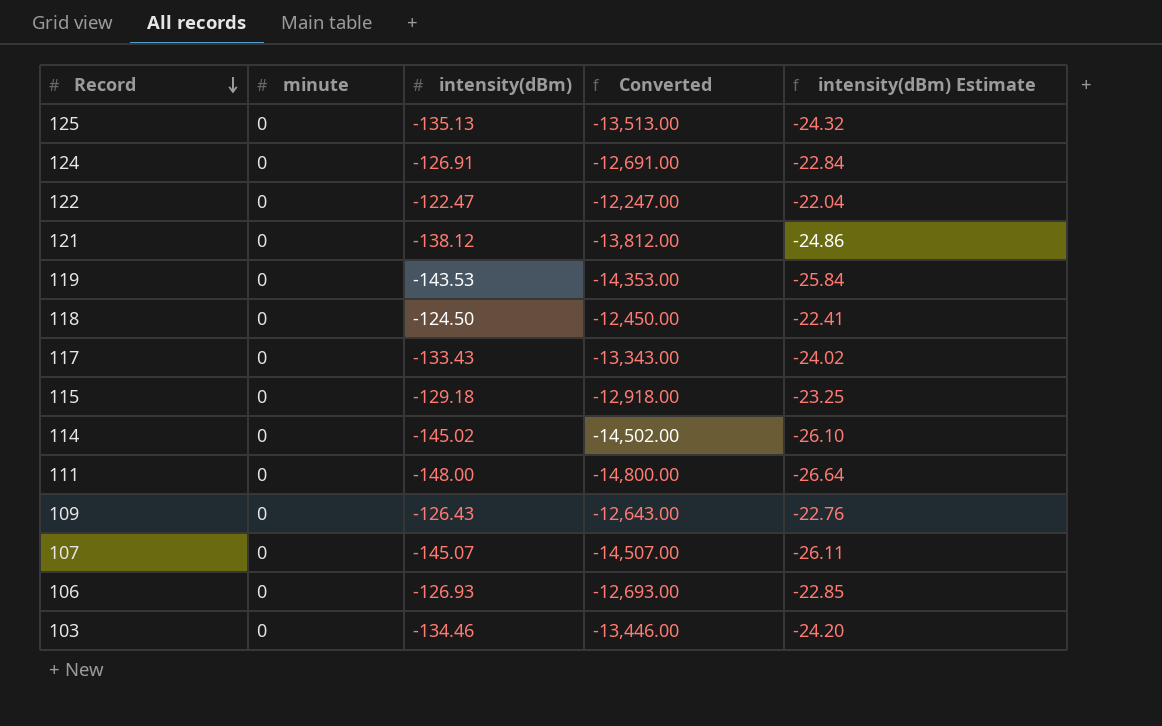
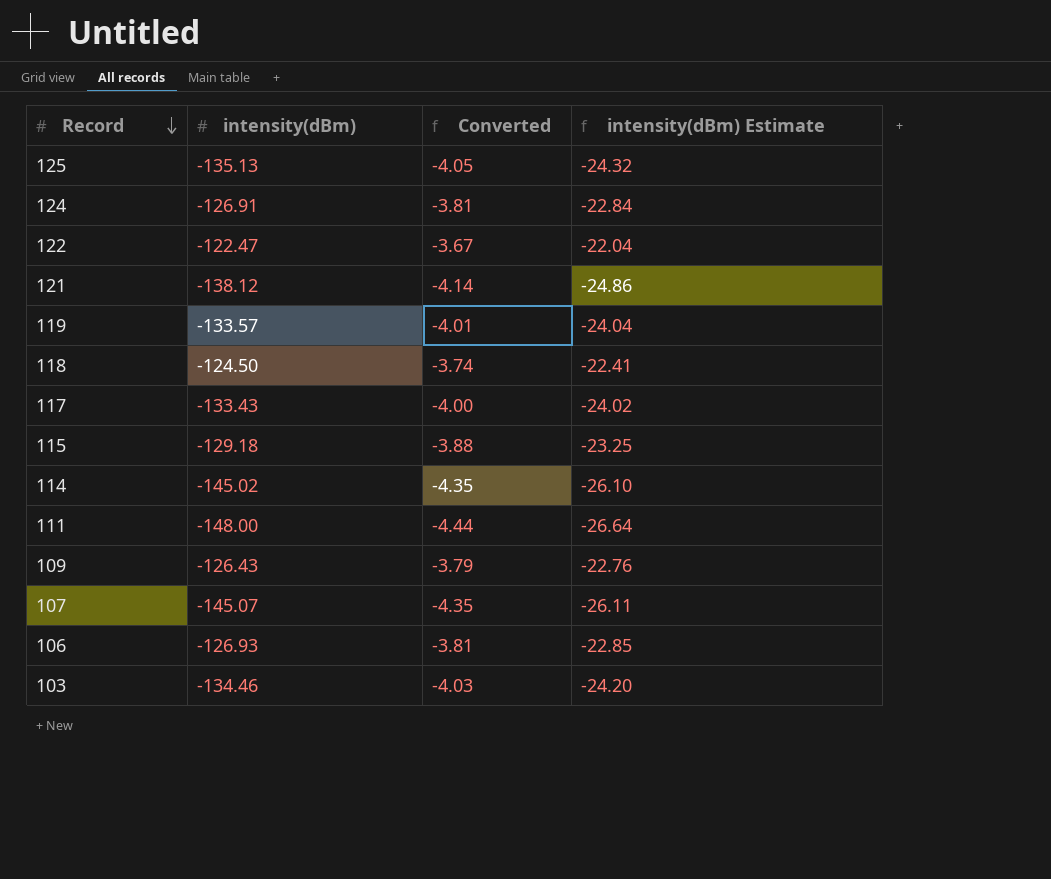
column minute | position: 2 -> none
column Converted | formula: [intensity(dBm)] * 100 -> [intensity(dBm)] * 0.03
119 | intensity(dBm): -143.53 -> -133.57
119 | intensity(dBm) Estimate: -25.84 -> -24.04

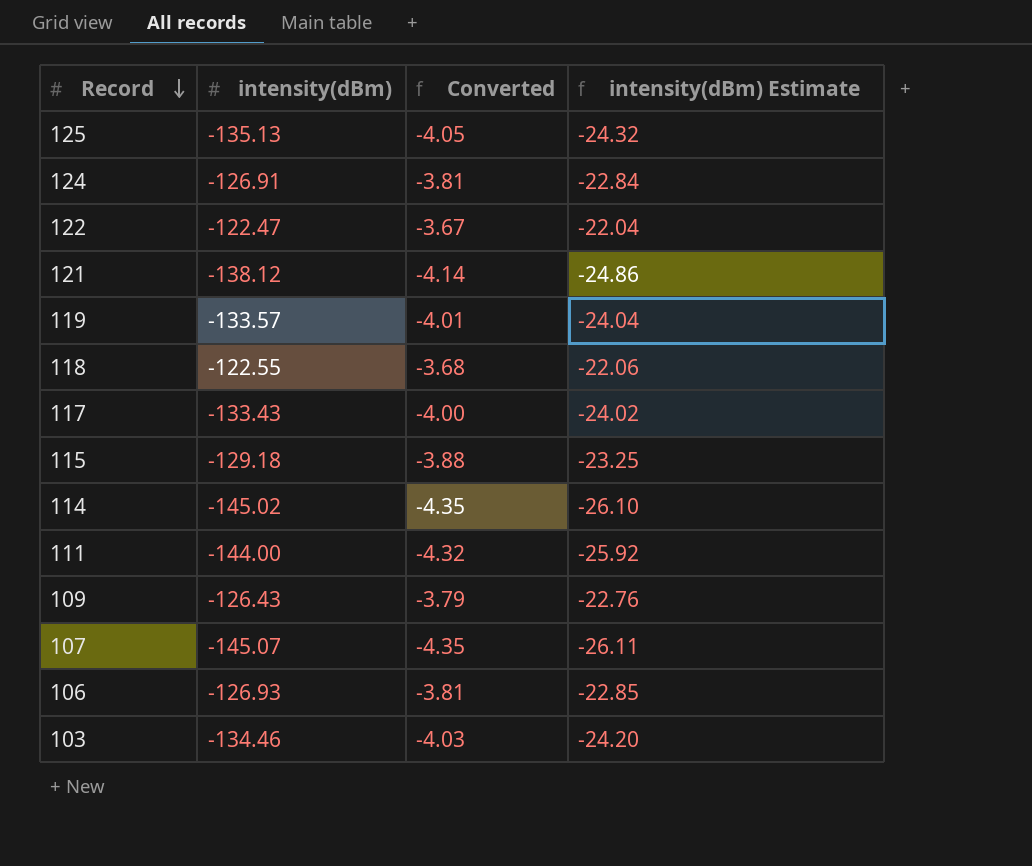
118 | intensity(dBm): -124.50 -> -122.55
118 | Converted: -3.74 -> -3.68
118 | intensity(dBm) Estimate: -22.41 -> -22.06
111 | intensity(dBm): -148.00 -> -144.00
111 | Converted: -4.44 -> -4.32
111 | intensity(dBm) Estimate: -26.64 -> -25.92

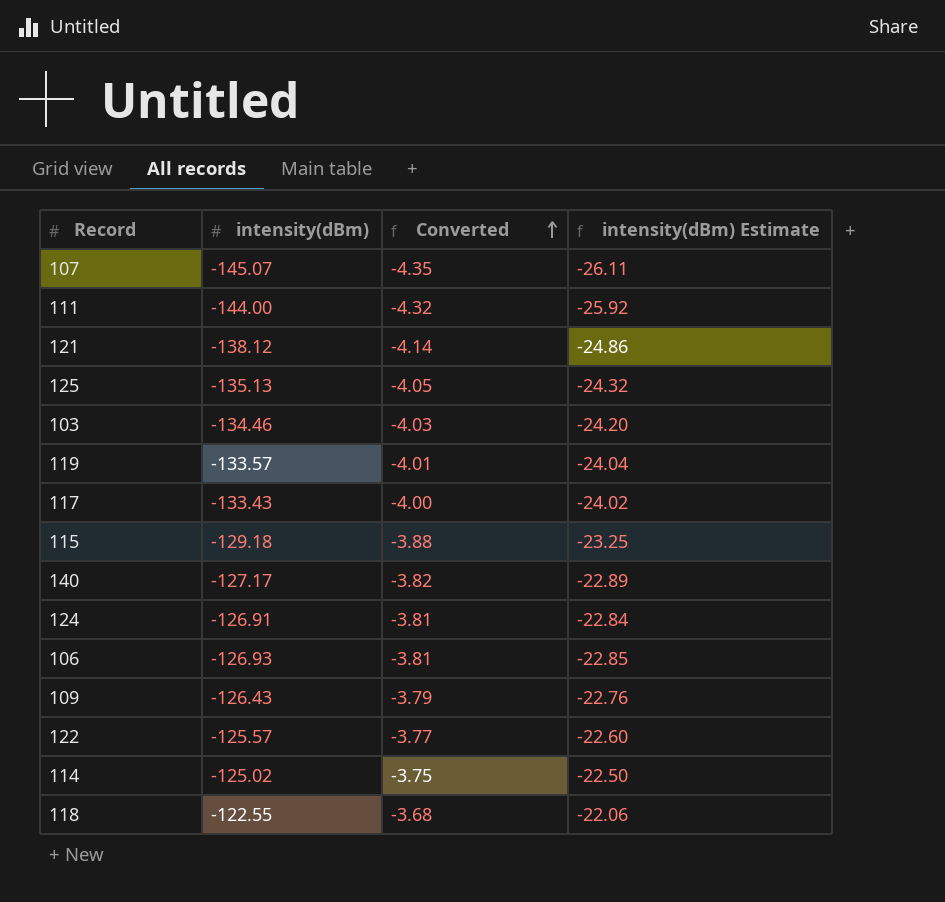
row order: Record descending -> Converted ascending
row 140: none -> -127.17 | -3.82 | -22.89
122 | intensity(dBm): -122.47 -> -125.57
122 | Converted: -3.67 -> -3.77
122 | intensity(dBm) Estimate: -22.04 -> -22.60
114 | intensity(dBm): -145.02 -> -125.02
114 | Converted: -4.35 -> -3.75
114 | intensity(dBm) Estimate: -26.10 -> -22.50

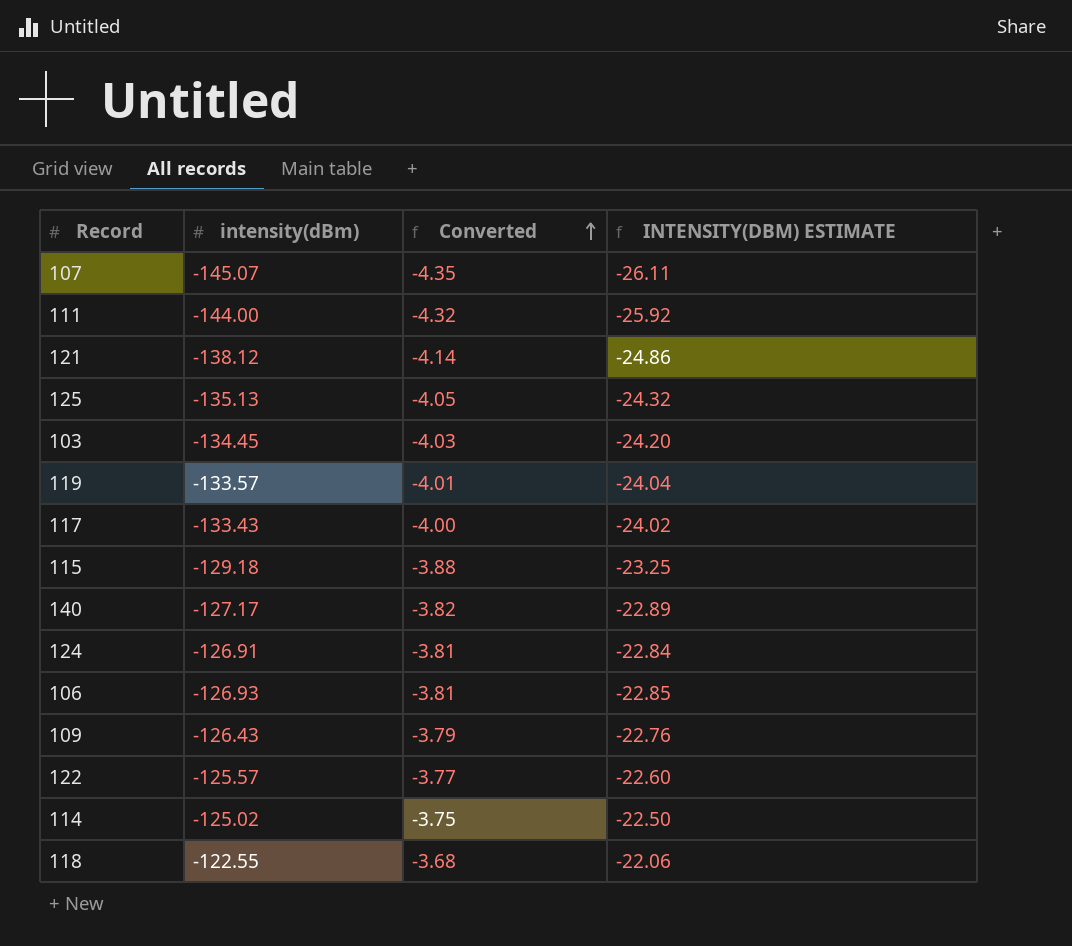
column name: intensity(dBm) Estimate -> INTENSITY(DBM) ESTIMATE
103 | intensity(dBm): -134.46 -> -134.45

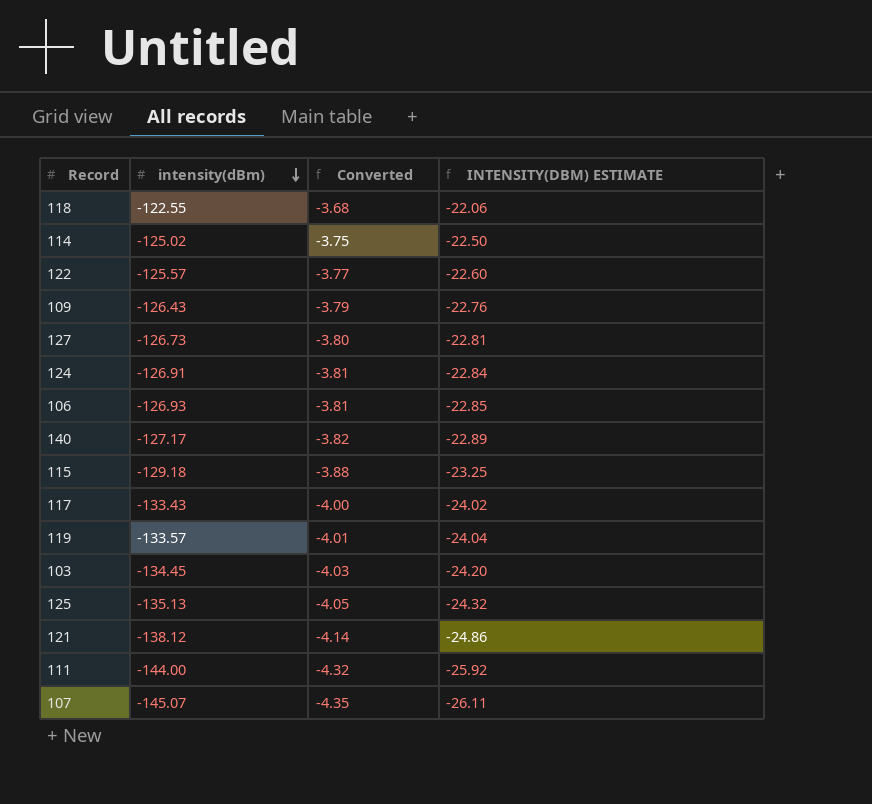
row order: Converted ascending -> intensity(dBm) descending
row 127: none -> -126.73 | -3.80 | -22.81

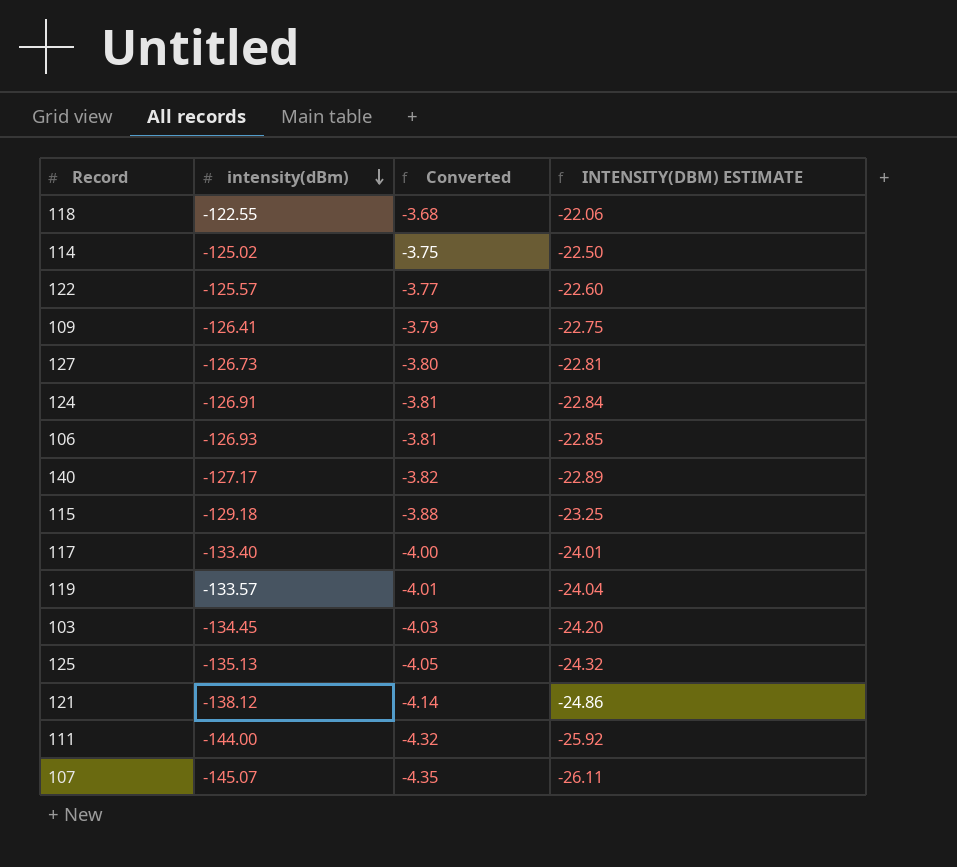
109 | intensity(dBm): -126.43 -> -126.41
109 | INTENSITY(DBM) ESTIMATE: -22.76 -> -22.75
117 | intensity(dBm): -133.43 -> -133.40
117 | INTENSITY(DBM) ESTIMATE: -24.02 -> -24.01

